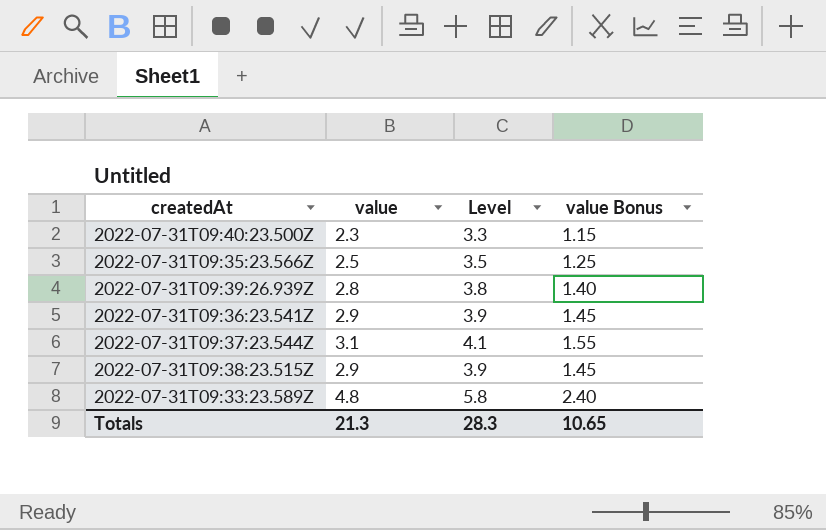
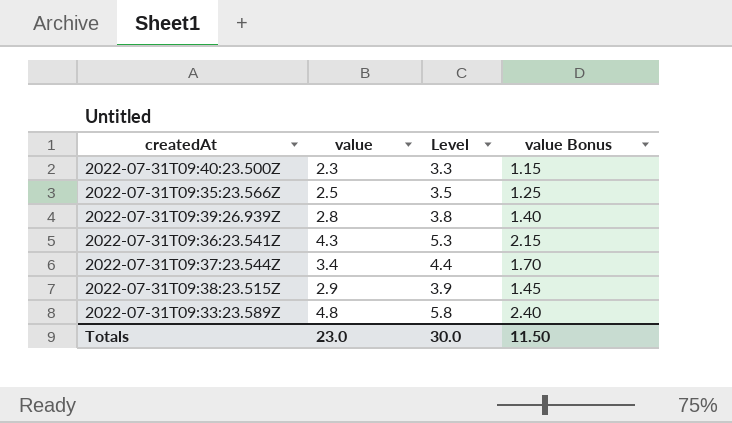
2022-07-31T09:36:23.541Z | value: 2.9 -> 4.3
2022-07-31T09:36:23.541Z | Level: 3.9 -> 5.3
2022-07-31T09:36:23.541Z | value Bonus: 1.45 -> 2.15
2022-07-31T09:37:23.544Z | value: 3.1 -> 3.4
2022-07-31T09:37:23.544Z | Level: 4.1 -> 4.4
2022-07-31T09:37:23.544Z | value Bonus: 1.55 -> 1.70
Totals | value: 21.3 -> 23.0
Totals | Level: 28.3 -> 30.0
Totals | value Bonus: 10.65 -> 11.50

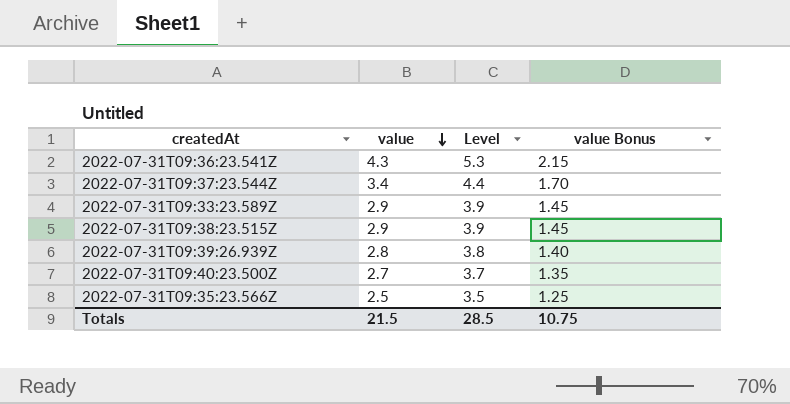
row order: none -> value descending
2022-07-31T09:33:23.589Z | value: 4.8 -> 2.9
2022-07-31T09:33:23.589Z | Level: 5.8 -> 3.9
2022-07-31T09:33:23.589Z | value Bonus: 2.40 -> 1.45
2022-07-31T09:40:23.500Z | value: 2.3 -> 2.7
2022-07-31T09:40:23.500Z | Level: 3.3 -> 3.7
2022-07-31T09:40:23.500Z | value Bonus: 1.15 -> 1.35
Totals | value: 23.0 -> 21.5
Totals | Level: 30.0 -> 28.5
Totals | value Bonus: 11.50 -> 10.75

